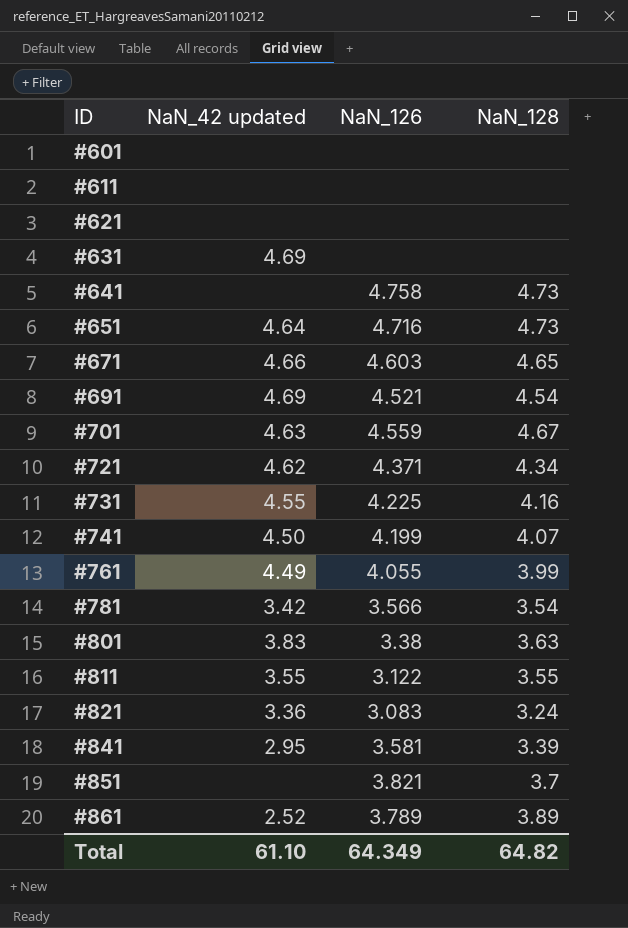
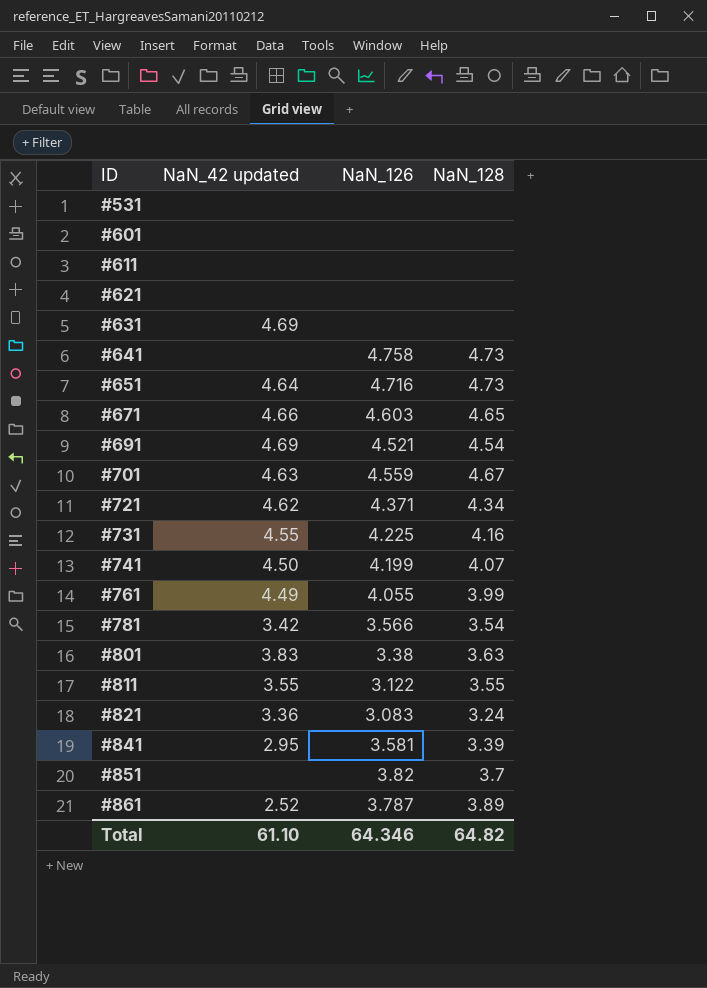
row #531: none -> none | none | none
#851 | NaN_126: 3.821 -> 3.82
#861 | NaN_126: 3.789 -> 3.787
Total | NaN_126: 64.349 -> 64.346

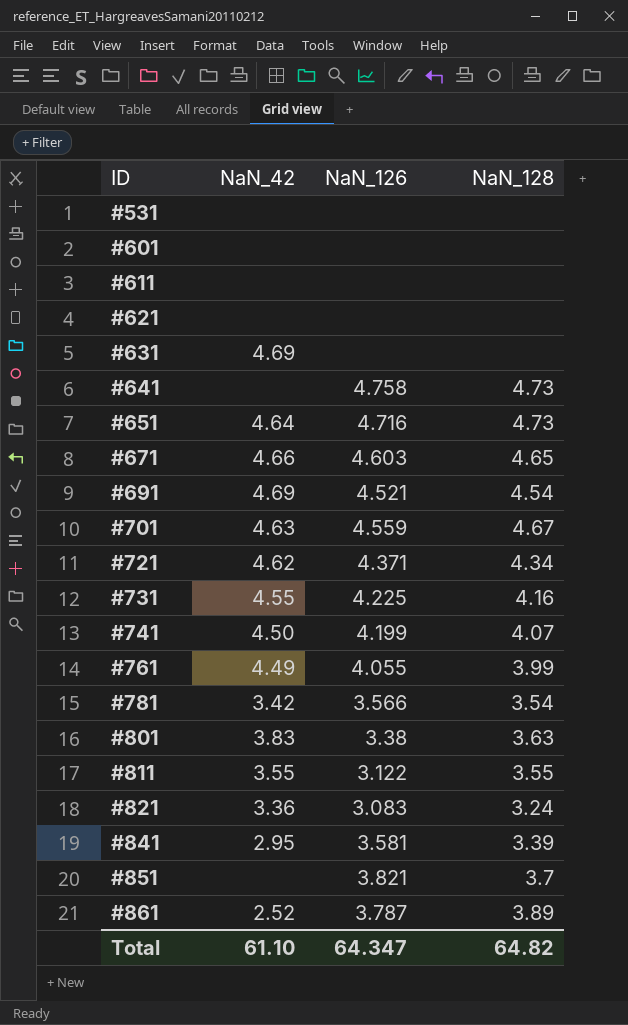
column name: NaN_42 updated -> NaN_42
#851 | NaN_126: 3.82 -> 3.821
Total | NaN_126: 64.346 -> 64.347

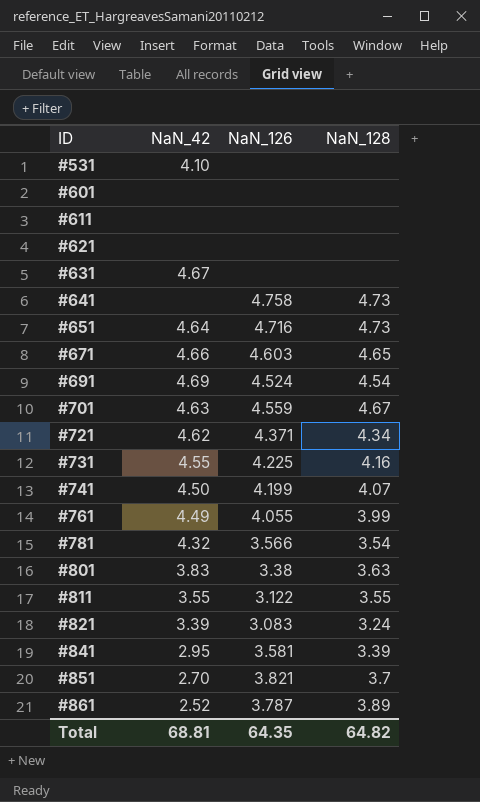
#531 | NaN_42: none -> 4.10
#631 | NaN_42: 4.69 -> 4.67
#691 | NaN_126: 4.521 -> 4.524
#781 | NaN_42: 3.42 -> 4.32
#821 | NaN_42: 3.36 -> 3.39
#851 | NaN_42: none -> 2.70
Total | NaN_42: 61.10 -> 68.81
Total | NaN_126: 64.347 -> 64.35

